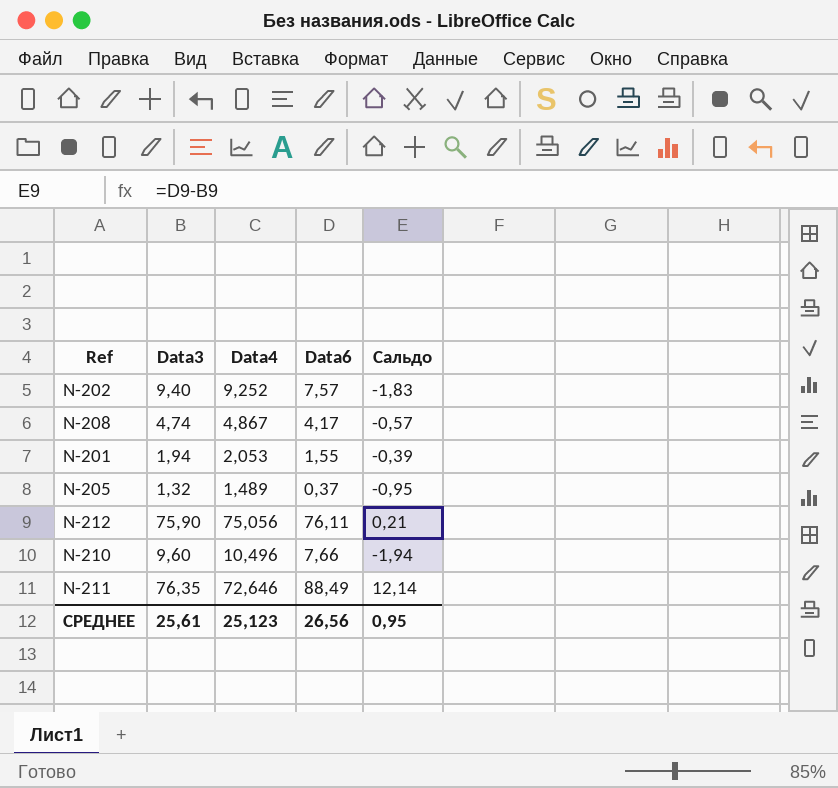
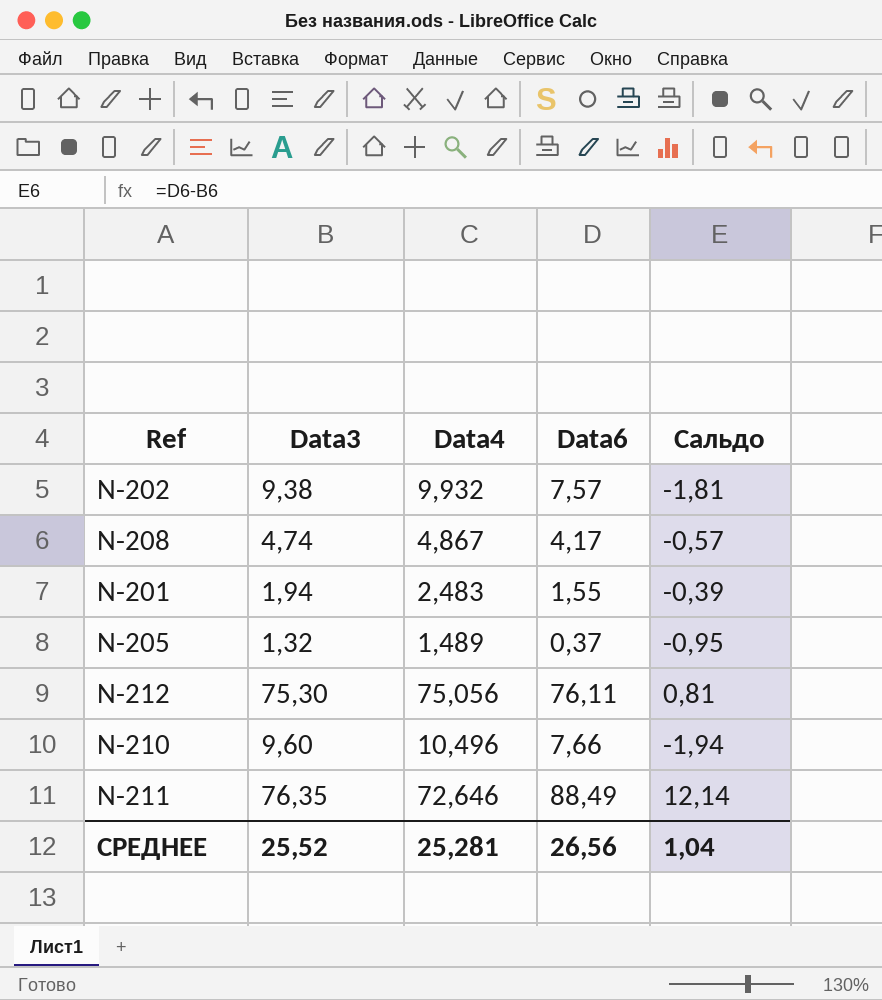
N-202 | Data3: 9,40 -> 9,38
N-202 | Data4: 9,252 -> 9,932
N-202 | Сальдо: -1,83 -> -1,81
N-201 | Data4: 2,053 -> 2,483
N-212 | Data3: 75,90 -> 75,30
N-212 | Сальдо: 0,21 -> 0,81
СРЕДНЕЕ | Data3: 25,61 -> 25,52
СРЕДНЕЕ | Data4: 25,123 -> 25,281
СРЕДНЕЕ | Сальдо: 0,95 -> 1,04

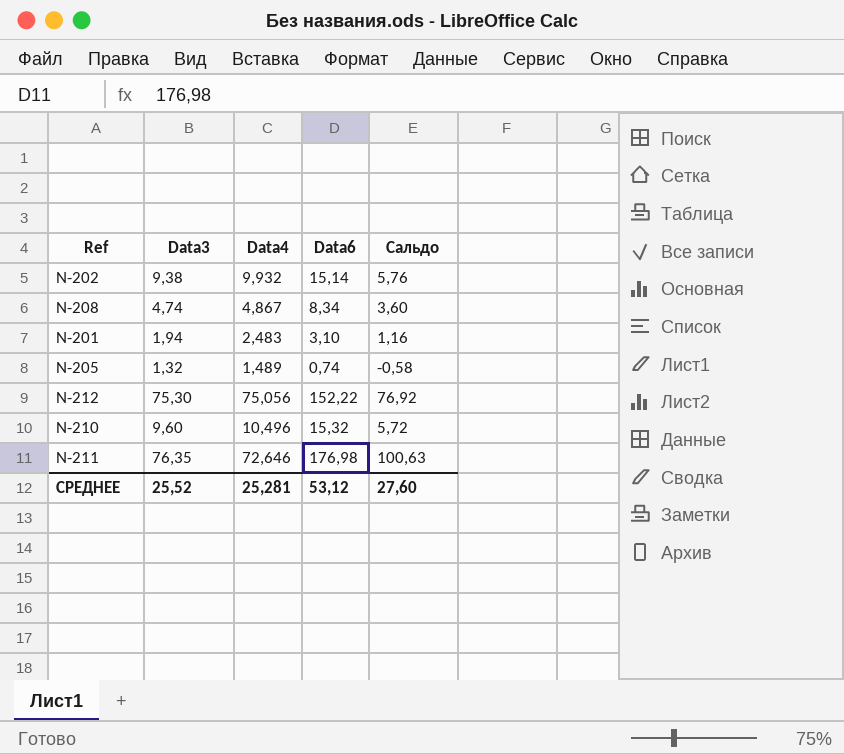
N-202 | Data6: 7,57 -> 15,14
N-202 | Сальдо: -1,81 -> 5,76
N-208 | Data6: 4,17 -> 8,34
N-208 | Сальдо: -0,57 -> 3,60
N-201 | Data6: 1,55 -> 3,10
N-201 | Сальдо: -0,39 -> 1,16
N-205 | Data6: 0,37 -> 0,74
N-205 | Сальдо: -0,95 -> -0,58
N-212 | Data6: 76,11 -> 152,22
N-212 | Сальдо: 0,81 -> 76,92
N-210 | Data6: 7,66 -> 15,32
N-210 | Сальдо: -1,94 -> 5,72
N-211 | Data6: 88,49 -> 176,98
N-211 | Сальдо: 12,14 -> 100,63
СРЕДНЕЕ | Data6: 26,56 -> 53,12
СРЕДНЕЕ | Сальдо: 1,04 -> 27,60

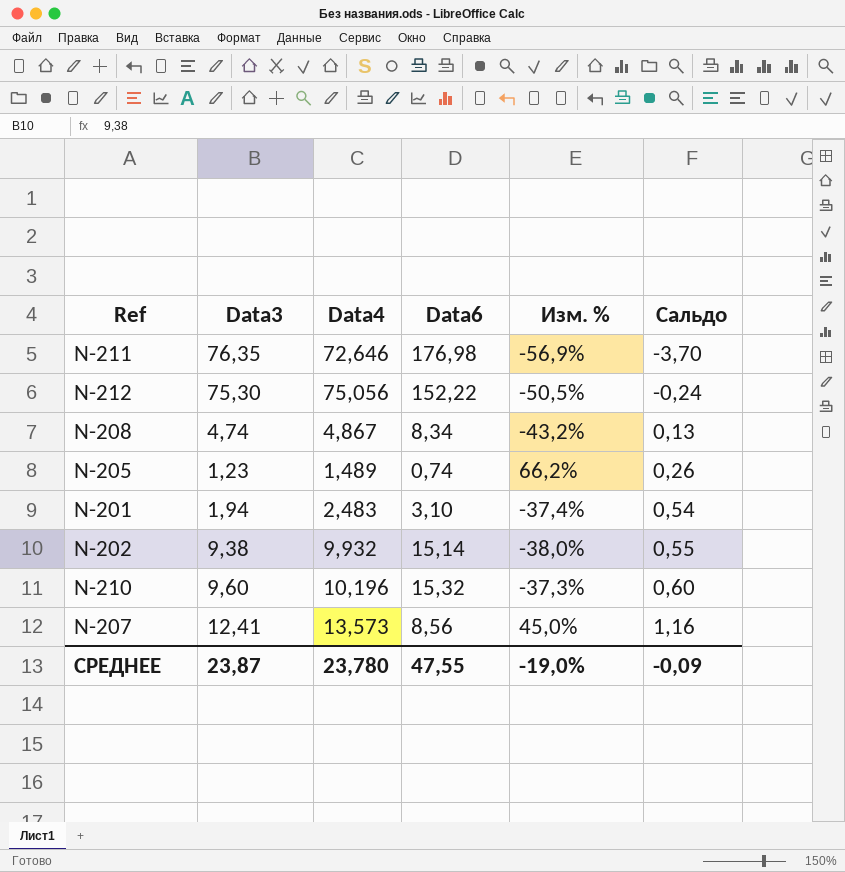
row order: none -> Сальдо ascending
column Изм. % | formula: none -> ([Data3] - [Data6]) / [Data6]
column Сальдо | formula: [Data6] - [Data3] -> [Data4] - [Data3]
N-205 | Data3: 1,32 -> 1,23
N-210 | Data4: 10,496 -> 10,196
row N-207: none -> 12,41 | 13,573 | 8,56 | 45,0% | 1,16
СРЕДНЕЕ | Data3: 25,52 -> 23,87
СРЕДНЕЕ | Data4: 25,281 -> 23,780
СРЕДНЕЕ | Data6: 53,12 -> 47,55
СРЕДНЕЕ | Сальдо: 27,60 -> -0,09

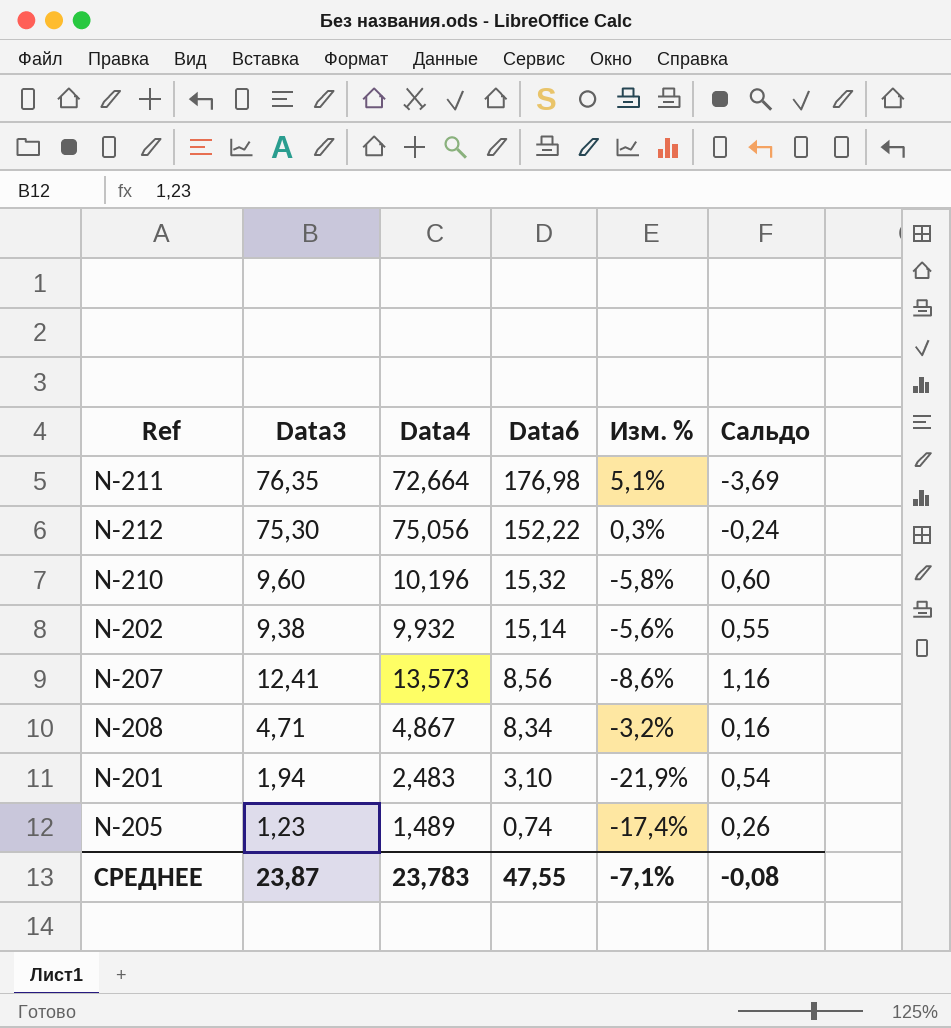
row order: Сальдо ascending -> Data6 descending
column Изм. % | formula: ([Data3] - [Data6]) / [Data6] -> ([Data3] - [Data4]) / [Data4]
N-211 | Data4: 72,646 -> 72,664
N-211 | Сальдо: -3,70 -> -3,69
N-208 | Data3: 4,74 -> 4,71
N-208 | Сальдо: 0,13 -> 0,16
СРЕДНЕЕ | Data4: 23,780 -> 23,783
СРЕДНЕЕ | Изм. %: -19,0% -> -7,1%
СРЕДНЕЕ | Сальдо: -0,09 -> -0,08

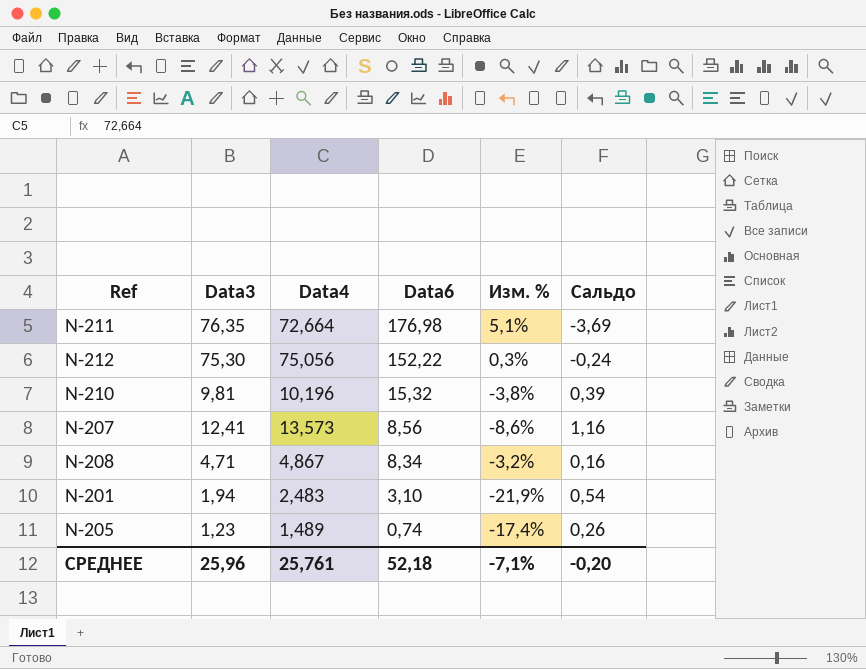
row N-202: 9,38 | 9,932 | 15,14 | -5,6% | 0,55 -> none
N-210 | Data3: 9,60 -> 9,81
N-210 | Изм. %: -5,8% -> -3,8%
N-210 | Сальдо: 0,60 -> 0,39
СРЕДНЕЕ | Data3: 23,87 -> 25,96
СРЕДНЕЕ | Data4: 23,783 -> 25,761
СРЕДНЕЕ | Data6: 47,55 -> 52,18
СРЕДНЕЕ | Сальдо: -0,08 -> -0,20

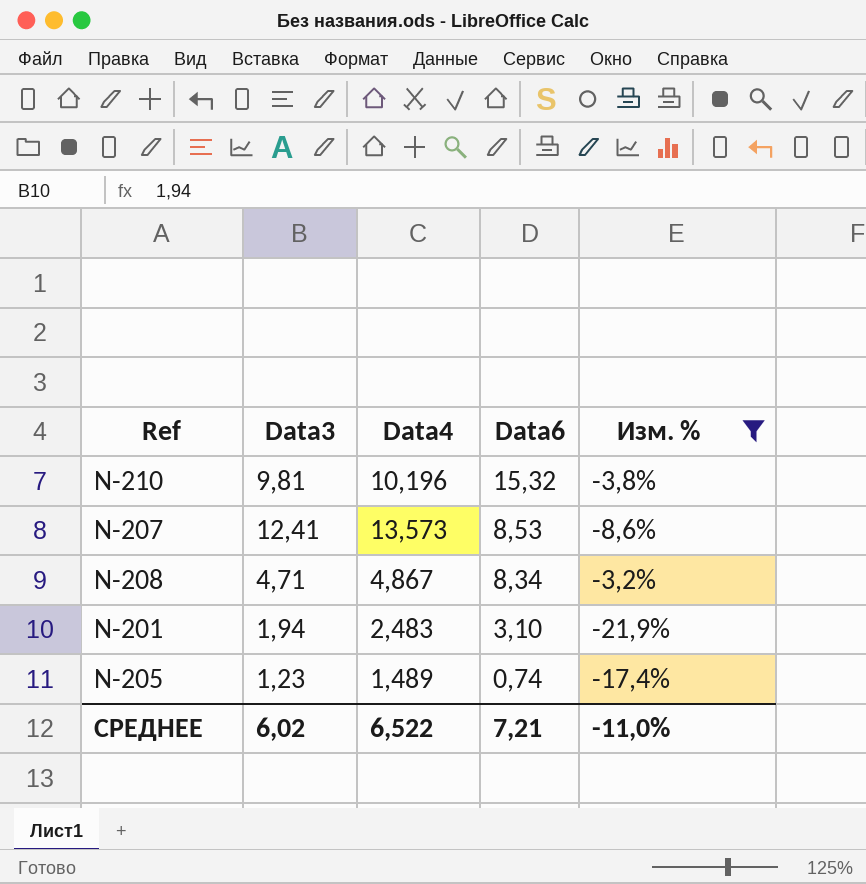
filter: none -> Изм. % <= -3,2%
column Сальдо | formula: [Data4] - [Data3] -> none
N-207 | Data6: 8,56 -> 8,53
СРЕДНЕЕ | Data3: 25,96 -> 6,02
СРЕДНЕЕ | Data4: 25,761 -> 6,522
СРЕДНЕЕ | Data6: 52,18 -> 7,21
СРЕДНЕЕ | Изм. %: -7,1% -> -11,0%

